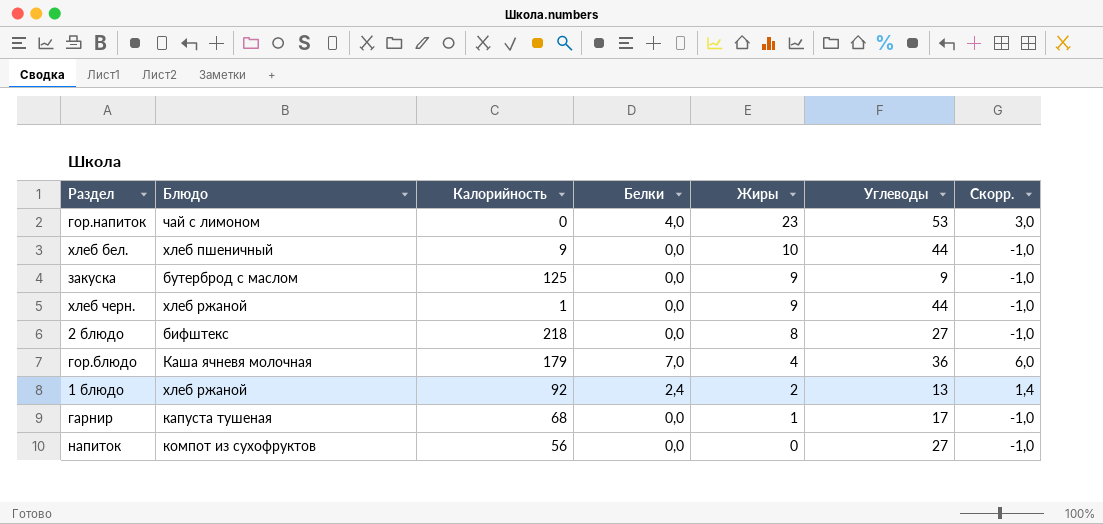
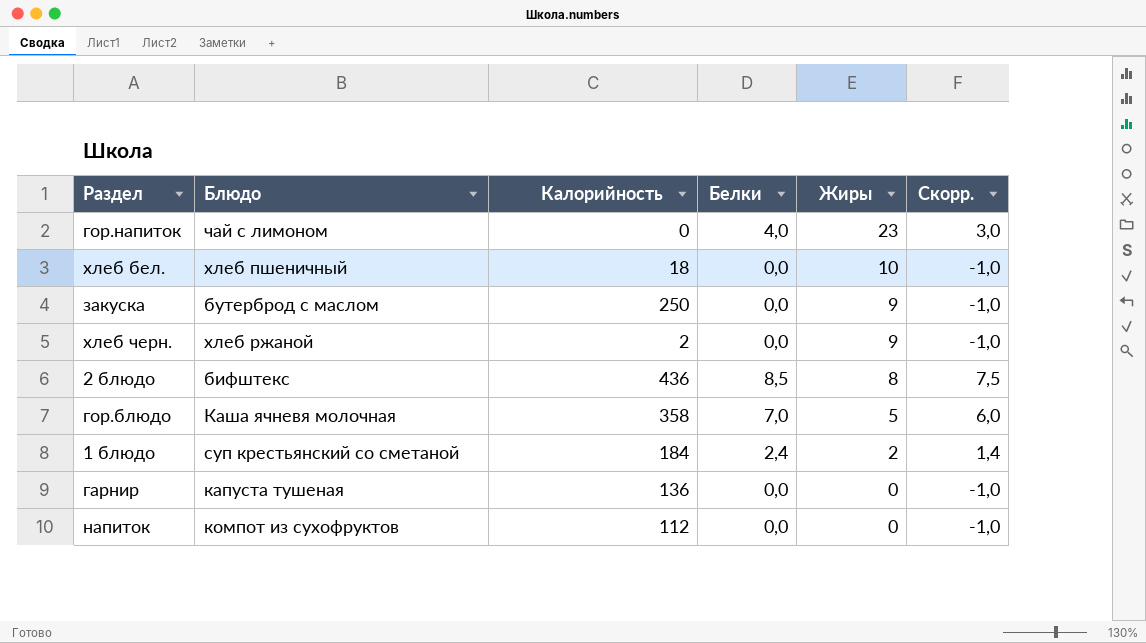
column Углеводы | position: 6 -> none
хлеб бел. | Калорийность: 9 -> 18
закуска | Калорийность: 125 -> 250
хлеб черн. | Калорийность: 1 -> 2
2 блюдо | Калорийность: 218 -> 436
2 блюдо | Белки: 0,0 -> 8,5
2 блюдо | Скорр.: -1,0 -> 7,5
гор.блюдо | Калорийность: 179 -> 358
гор.блюдо | Жиры: 4 -> 5
1 блюдо | Блюдо: хлеб ржаной -> суп крестьянский со сметаной
1 блюдо | Калорийность: 92 -> 184
гарнир | Калорийность: 68 -> 136
гарнир | Жиры: 1 -> 0
напиток | Калорийность: 56 -> 112

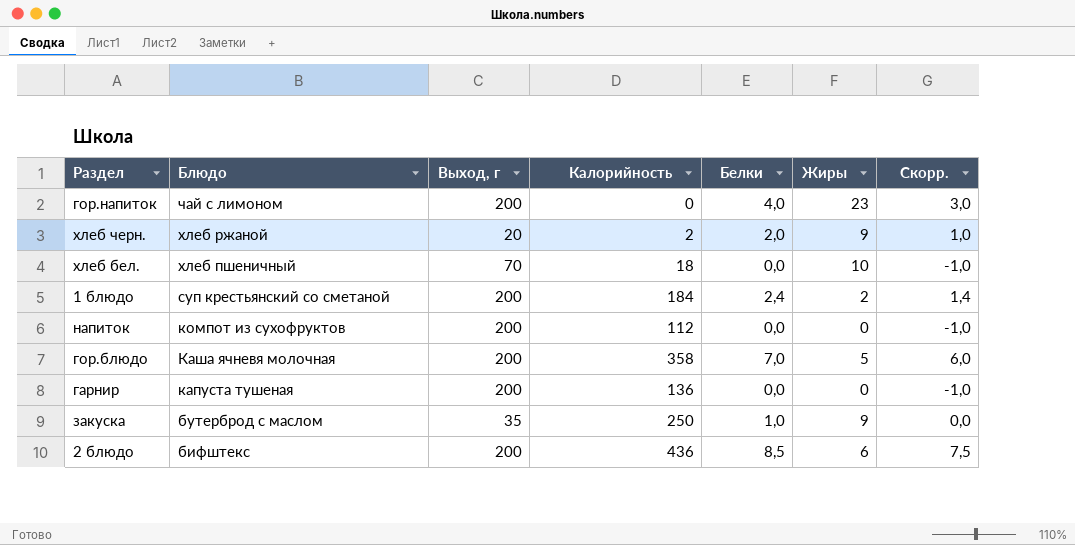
row order: Жиры descending -> Блюдо descending
column Выход, г | position: none -> 3
хлеб черн. | Белки: 0,0 -> 2,0
хлеб черн. | Скорр.: -1,0 -> 1,0
закуска | Белки: 0,0 -> 1,0
закуска | Скорр.: -1,0 -> 0,0
2 блюдо | Жиры: 8 -> 6

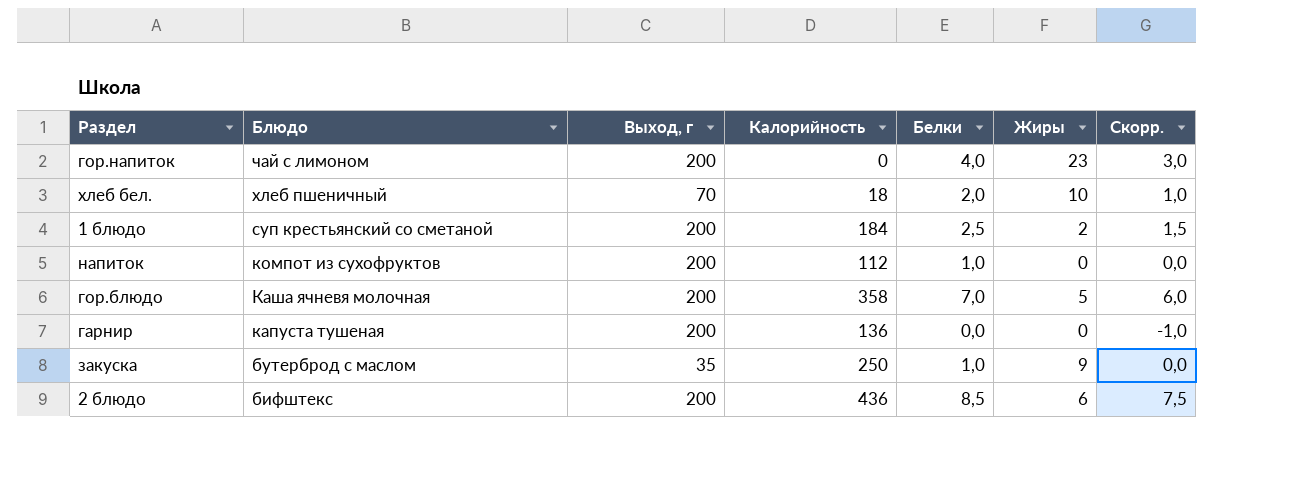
row хлеб черн.: хлеб ржаной | 20 | 2 | 2,0 | 9 | 1,0 -> none
хлеб бел. | Белки: 0,0 -> 2,0
хлеб бел. | Скорр.: -1,0 -> 1,0
1 блюдо | Белки: 2,4 -> 2,5
1 блюдо | Скорр.: 1,4 -> 1,5
напиток | Белки: 0,0 -> 1,0
напиток | Скорр.: -1,0 -> 0,0

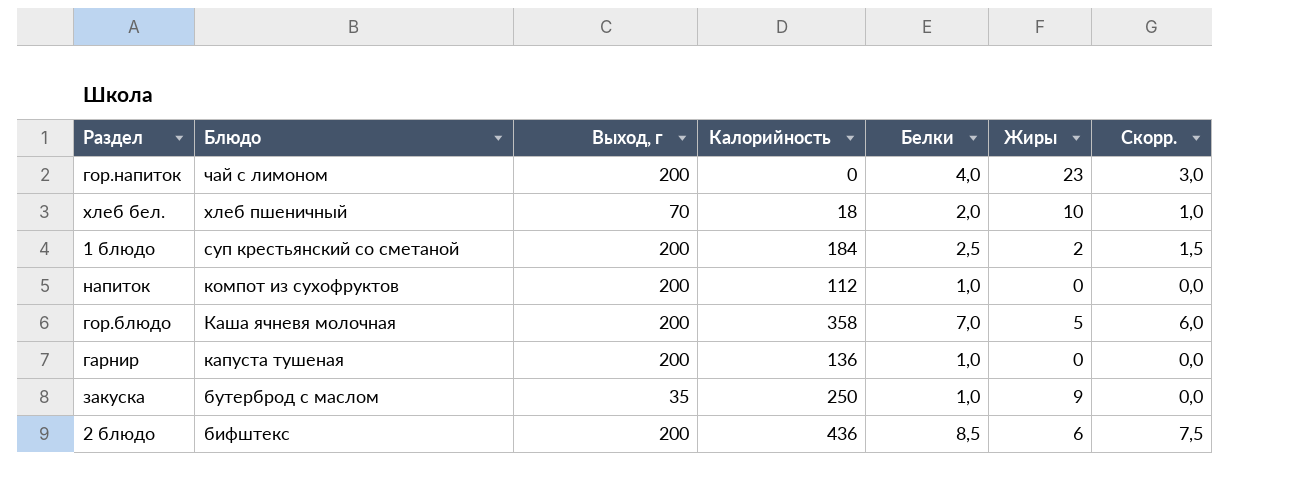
гарнир | Белки: 0,0 -> 1,0
гарнир | Скорр.: -1,0 -> 0,0

